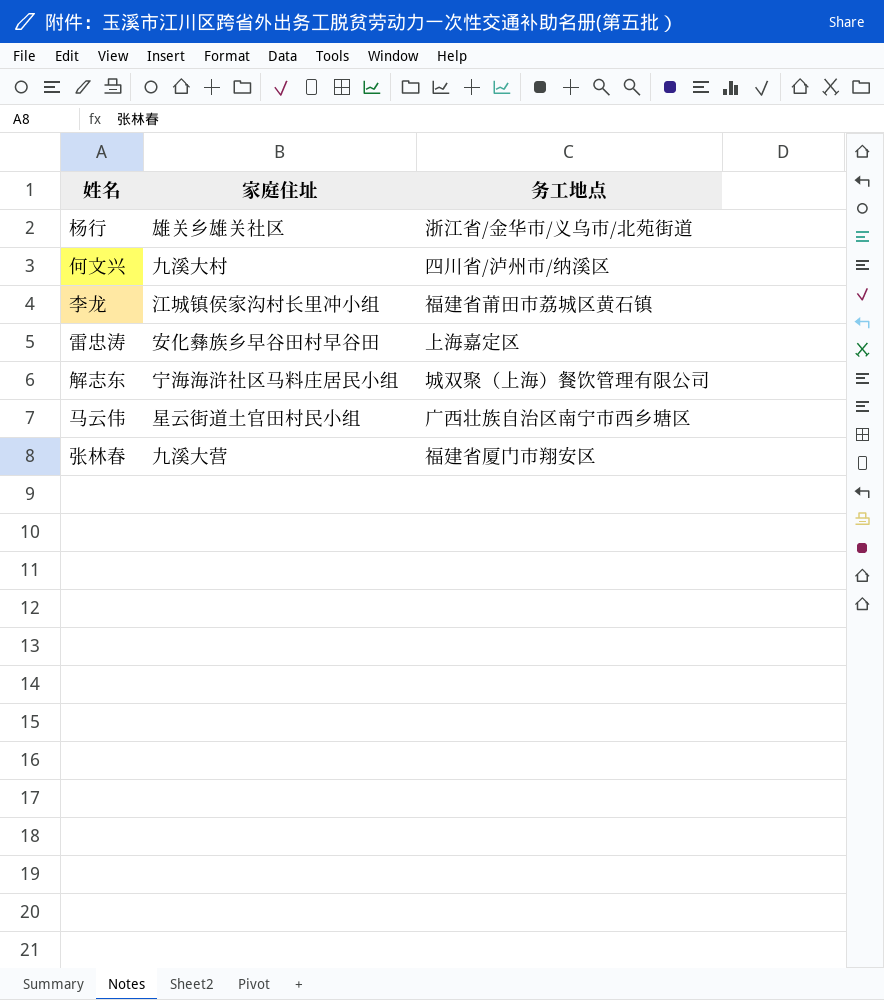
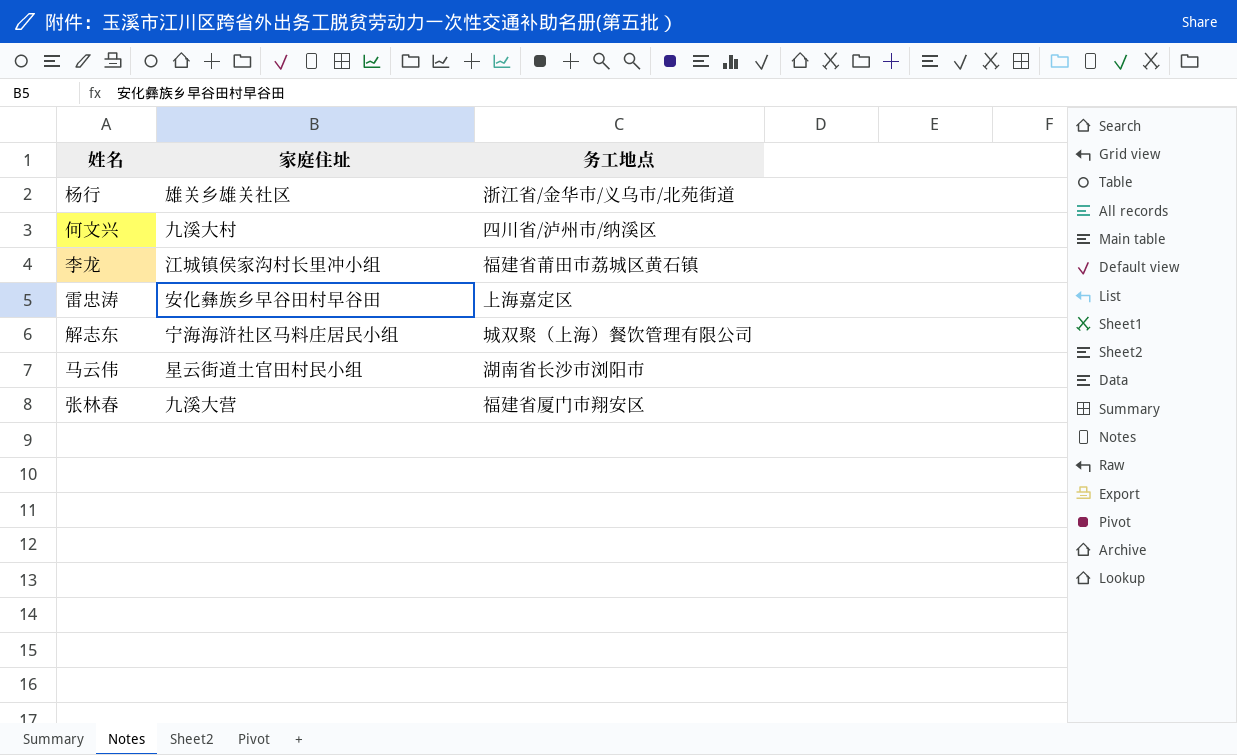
马云伟 | 务工地点: 广西壮族自治区南宁市西乡塘区 -> 湖南省长沙市浏阳市

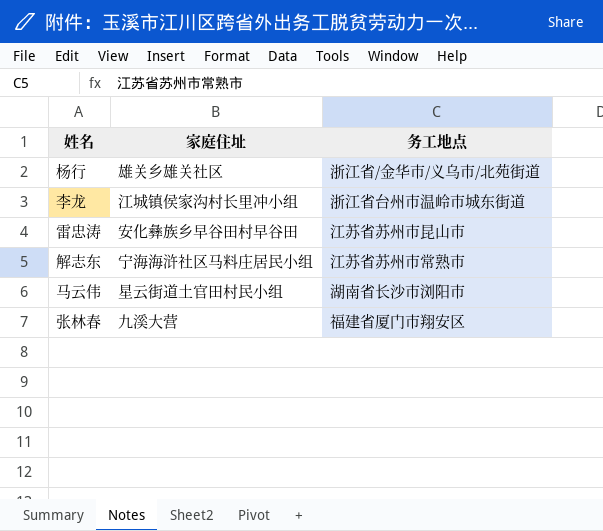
row 何文兴: 九溪大村 | 四川省/泸州市/纳溪区 -> none
李龙 | 务工地点: 福建省莆田市荔城区黄石镇 -> 浙江省台州市温岭市城东街道
雷忠涛 | 务工地点: 上海嘉定区 -> 江苏省苏州市昆山市
解志东 | 务工地点: 城双聚（上海）餐饮管理有限公司 -> 江苏省苏州市常熟市

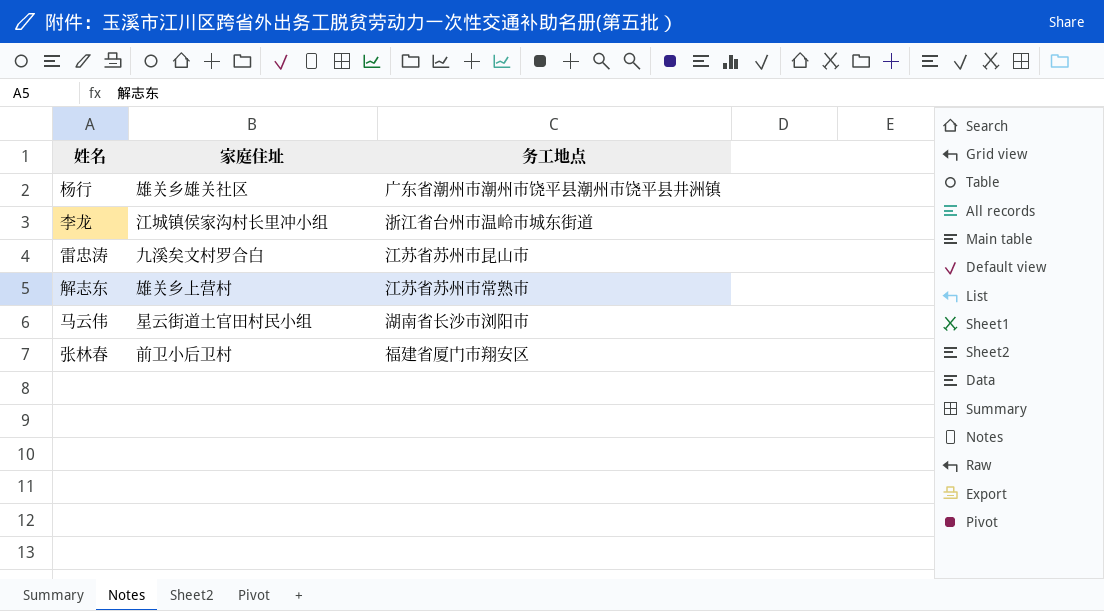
杨行 | 务工地点: 浙江省/金华市/义乌市/北苑街道 -> 广东省潮州市潮州市饶平县潮州市饶平县井洲镇
雷忠涛 | 家庭住址: 安化彝族乡早谷田村早谷田 -> 九溪矣文村罗合白
解志东 | 家庭住址: 宁海海浒社区马料庄居民小组 -> 雄关乡上营村
张林春 | 家庭住址: 九溪大营 -> 前卫小后卫村

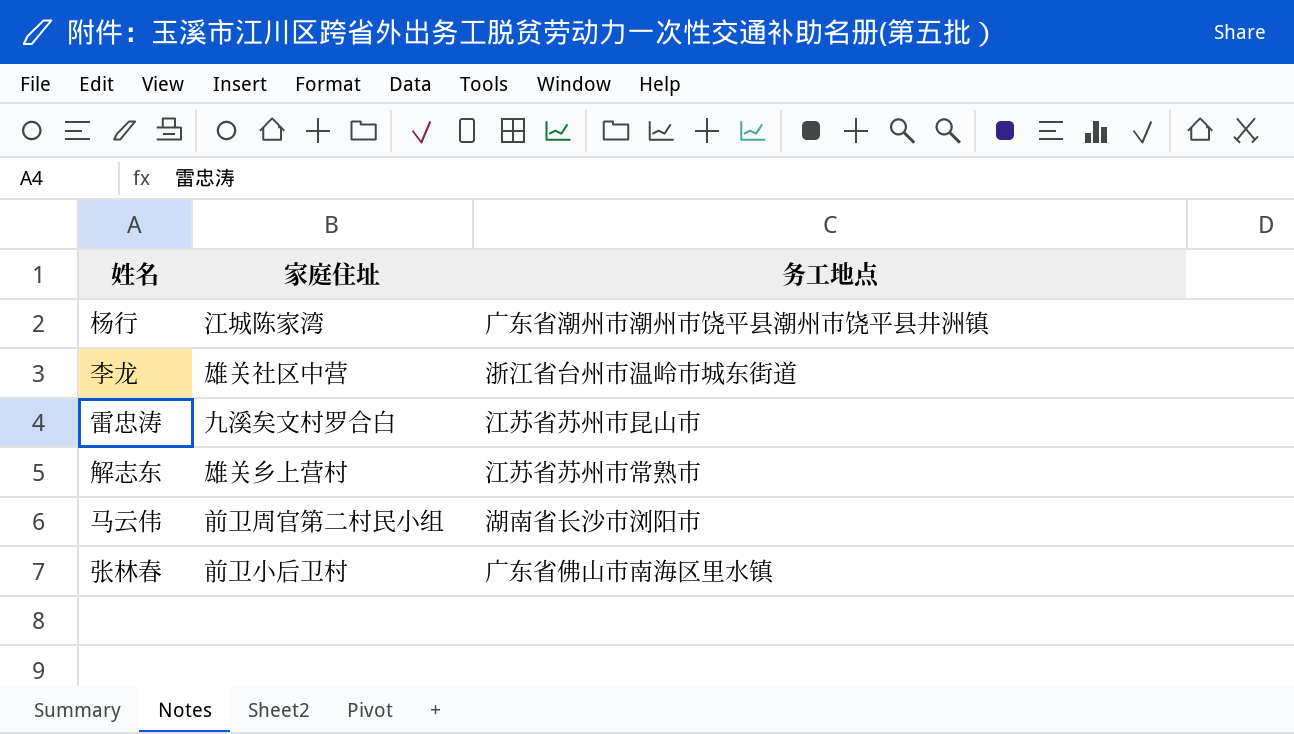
杨行 | 家庭住址: 雄关乡雄关社区 -> 江城陈家湾
李龙 | 家庭住址: 江城镇侯家沟村长里冲小组 -> 雄关社区中营
马云伟 | 家庭住址: 星云街道土官田村民小组 -> 前卫周官第二村民小组
张林春 | 务工地点: 福建省厦门市翔安区 -> 广东省佛山市南海区里水镇

